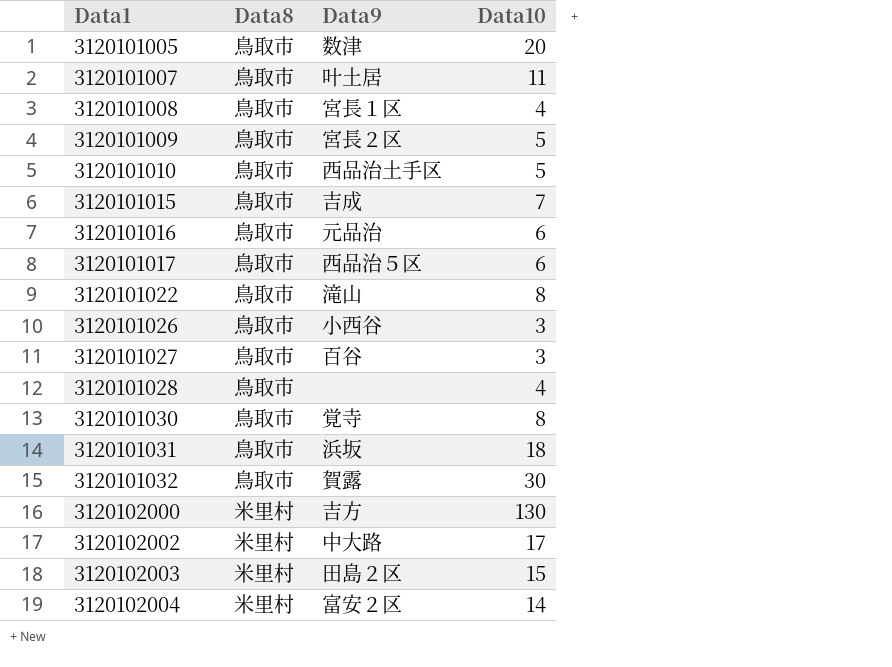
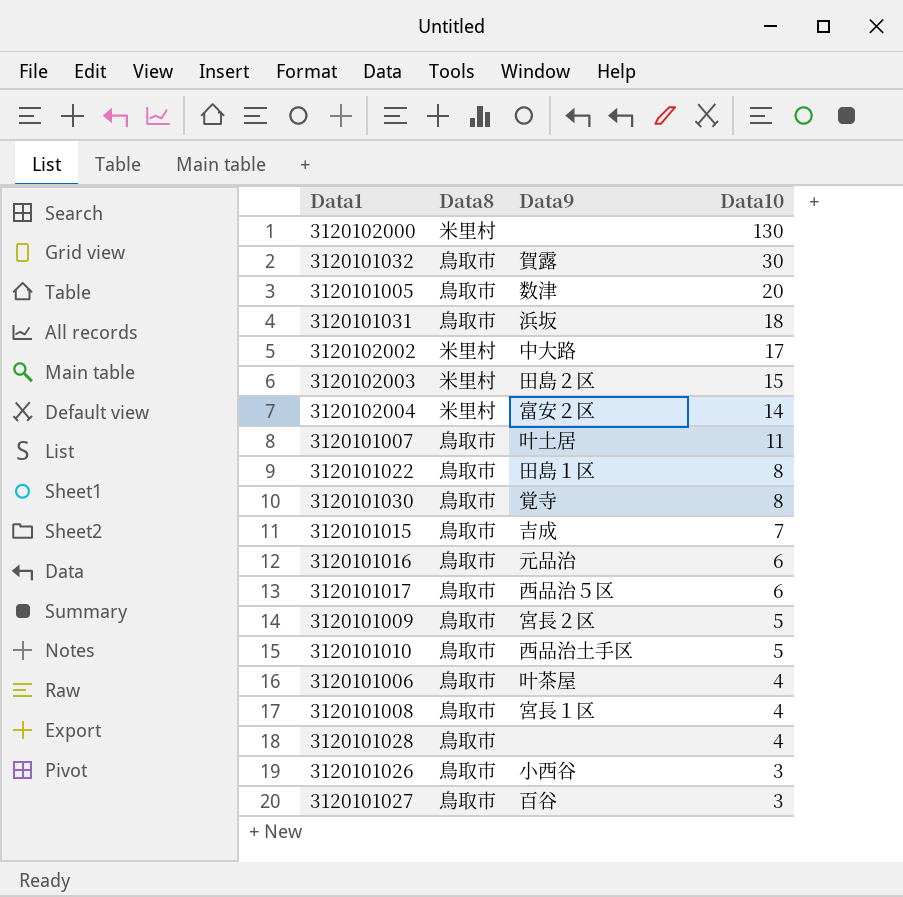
row order: Data1 ascending -> Data10 descending
3120102000 | Data9: 吉方 -> none
3120101022 | Data9: 滝山 -> 田島１区
row 3120101006: none -> 鳥取市 | 叶茶屋 | 4

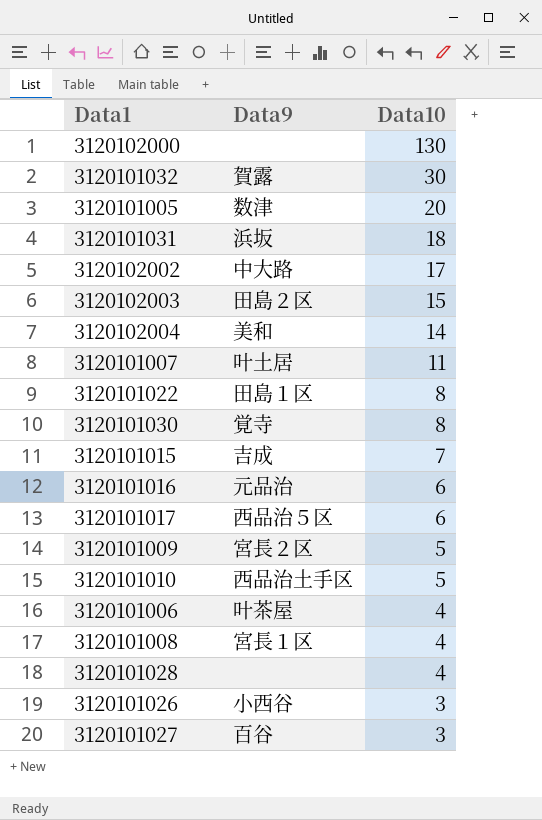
column Data8 | position: 2 -> none
3120102004 | Data9: 富安２区 -> 美和

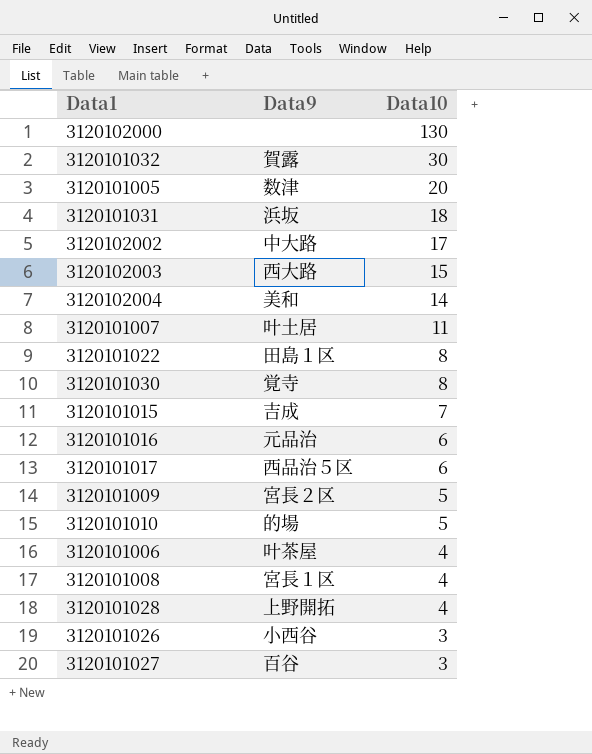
3120102003 | Data9: 田島２区 -> 西大路
3120101010 | Data9: 西品治土手区 -> 的場
3120101028 | Data9: none -> 上野開拓

